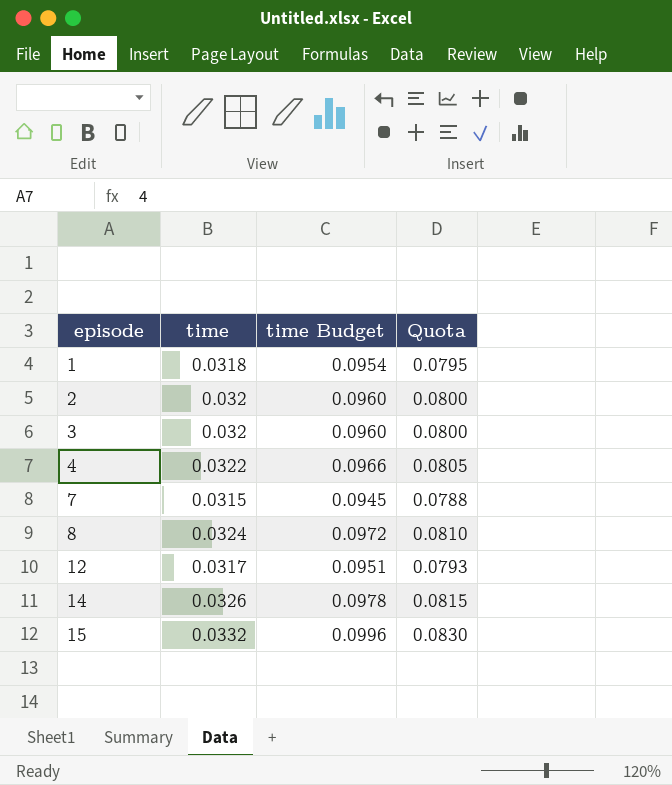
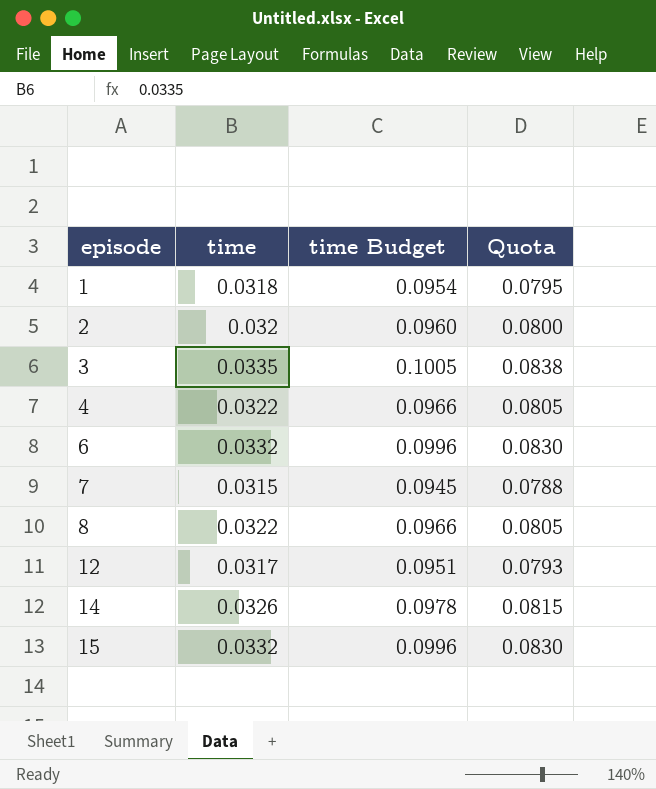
3 | time: 0.032 -> 0.0335
3 | time Budget: 0.0960 -> 0.1005
3 | Quota: 0.0800 -> 0.0838
row 6: none -> 0.0332 | 0.0996 | 0.0830
8 | time: 0.0324 -> 0.0322
8 | time Budget: 0.0972 -> 0.0966
8 | Quota: 0.0810 -> 0.0805

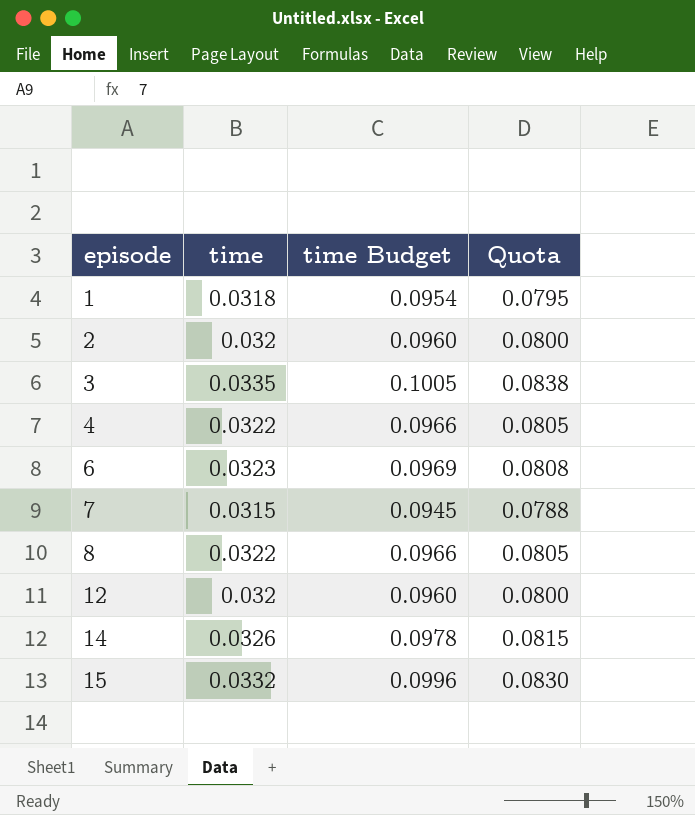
6 | time: 0.0332 -> 0.0323
6 | time Budget: 0.0996 -> 0.0969
6 | Quota: 0.0830 -> 0.0808
12 | time: 0.0317 -> 0.032
12 | time Budget: 0.0951 -> 0.0960
12 | Quota: 0.0793 -> 0.0800

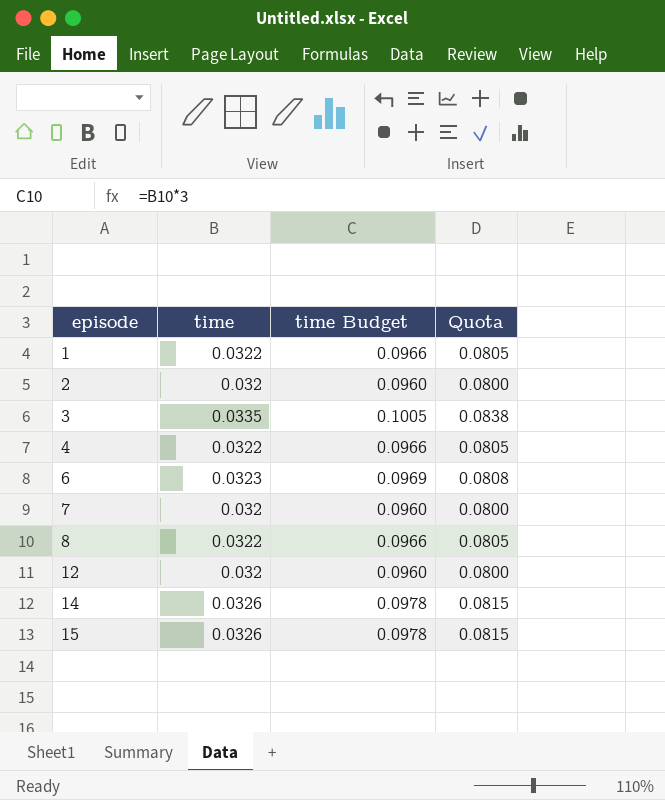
1 | time: 0.0318 -> 0.0322
1 | time Budget: 0.0954 -> 0.0966
1 | Quota: 0.0795 -> 0.0805
7 | time: 0.0315 -> 0.032
7 | time Budget: 0.0945 -> 0.0960
7 | Quota: 0.0788 -> 0.0800
15 | time: 0.0332 -> 0.0326
15 | time Budget: 0.0996 -> 0.0978
15 | Quota: 0.0830 -> 0.0815

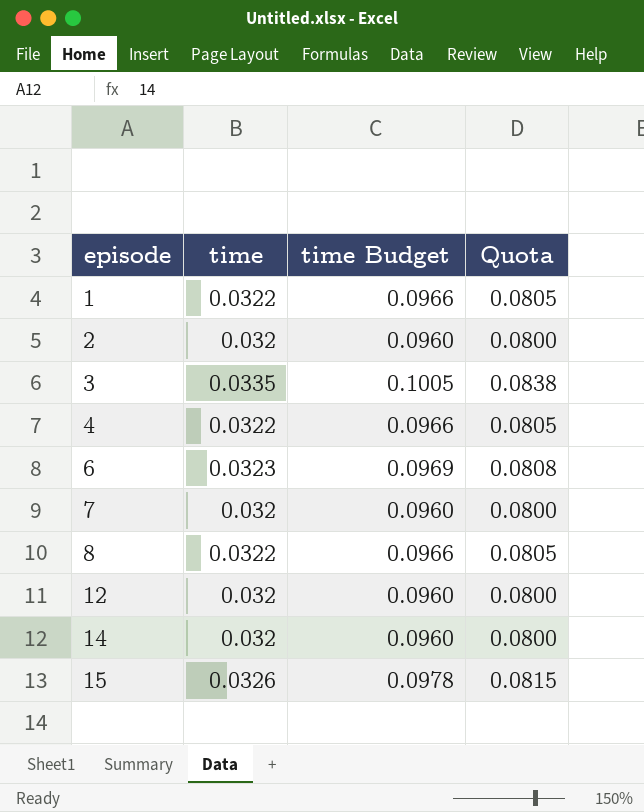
14 | time: 0.0326 -> 0.032
14 | time Budget: 0.0978 -> 0.0960
14 | Quota: 0.0815 -> 0.0800

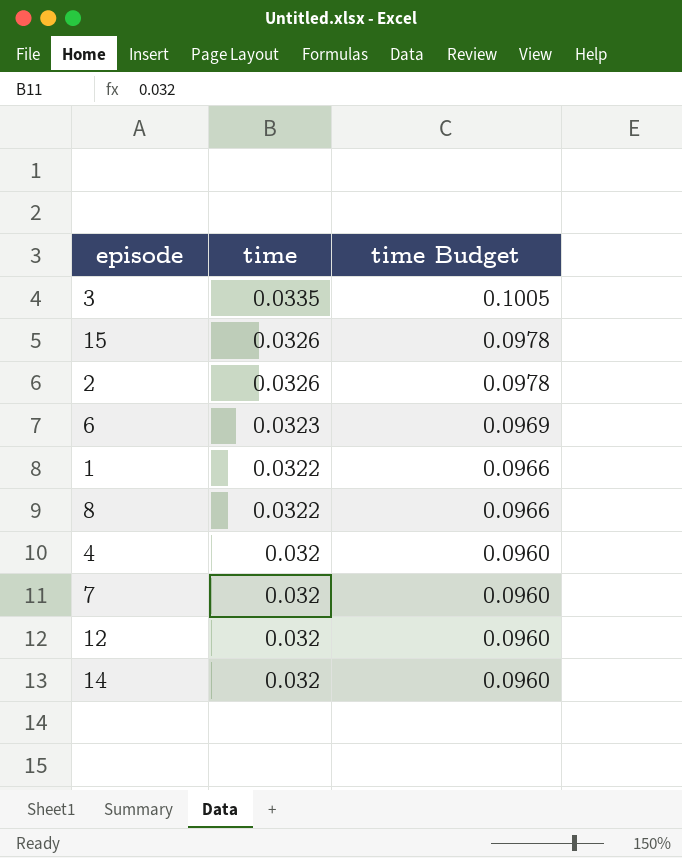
row order: episode ascending -> time descending
column Quota | formula: [time] * 2.5 -> none
2 | time: 0.032 -> 0.0326
2 | time Budget: 0.0960 -> 0.0978
4 | time: 0.0322 -> 0.032
4 | time Budget: 0.0966 -> 0.0960

